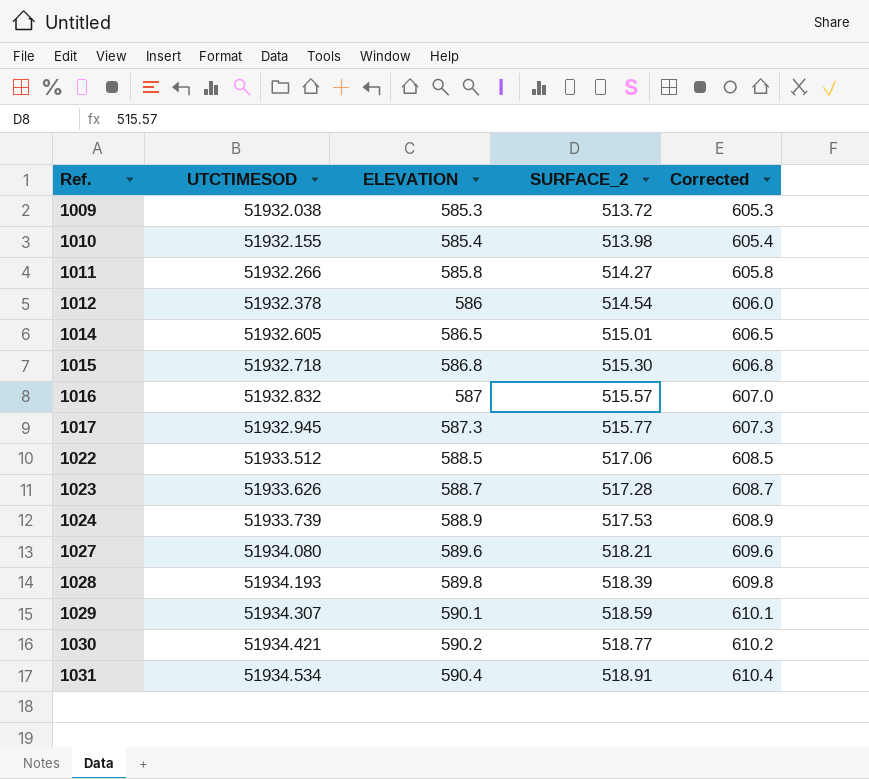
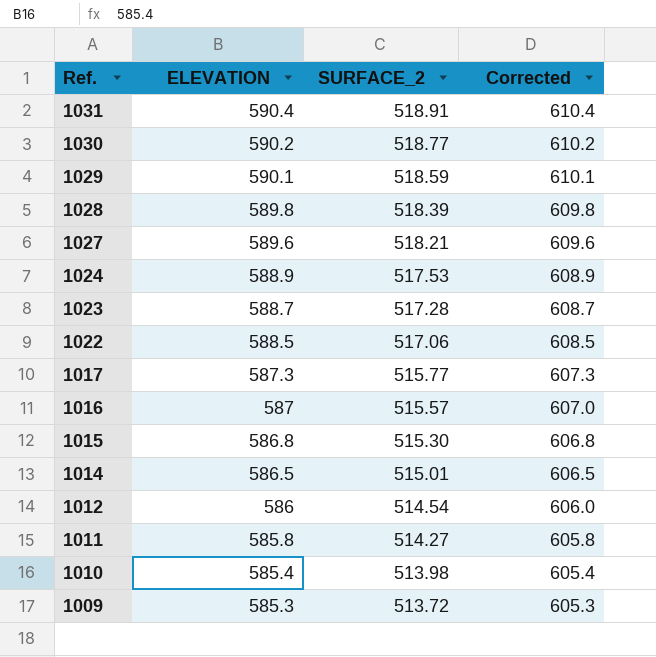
row order: Ref. ascending -> Ref. descending
column UTCTIMESOD | position: 2 -> none

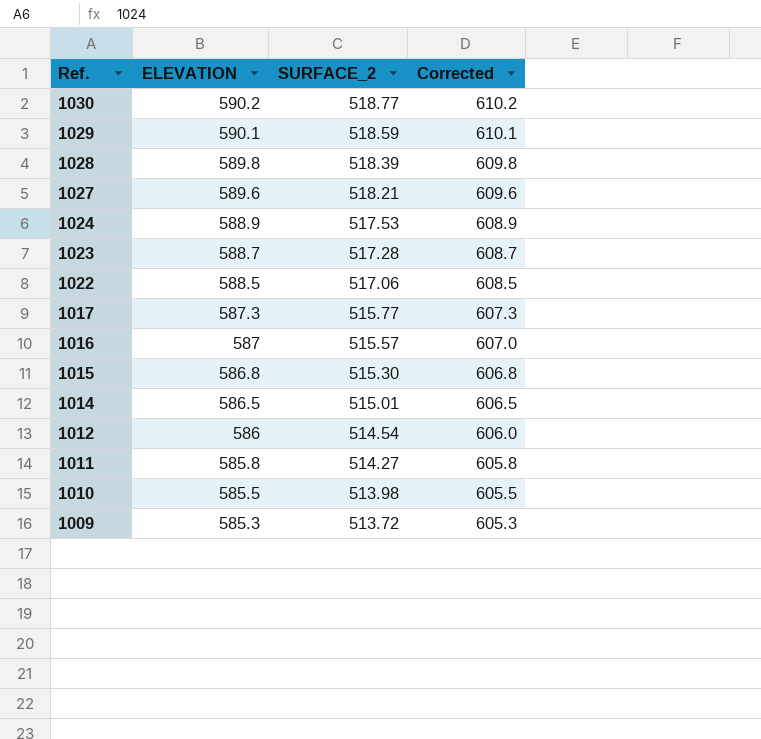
row 1031: 590.4 | 518.91 | 610.4 -> none
1010 | ELEVATION: 585.4 -> 585.5
1010 | Corrected: 605.4 -> 605.5

